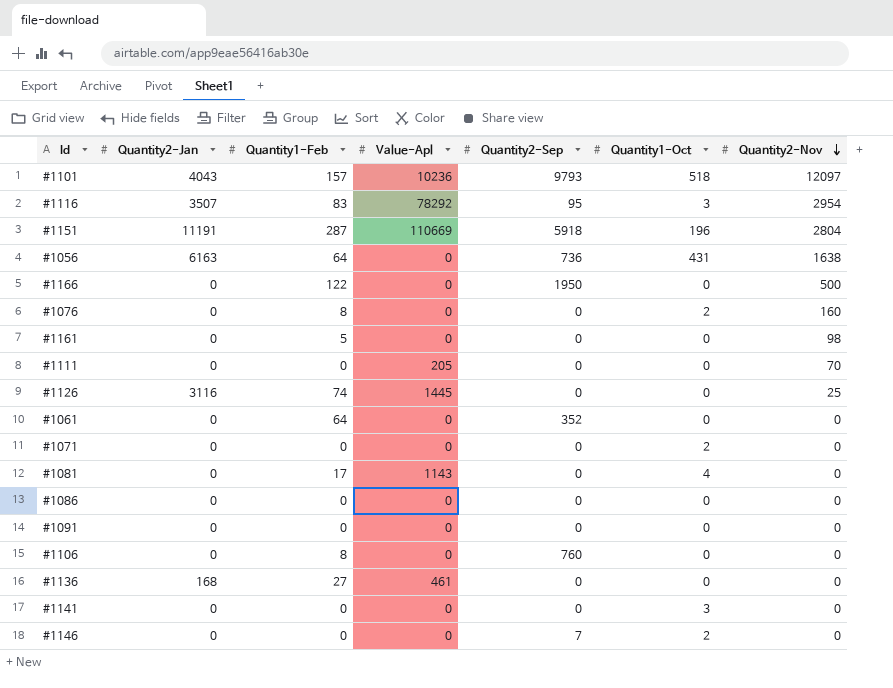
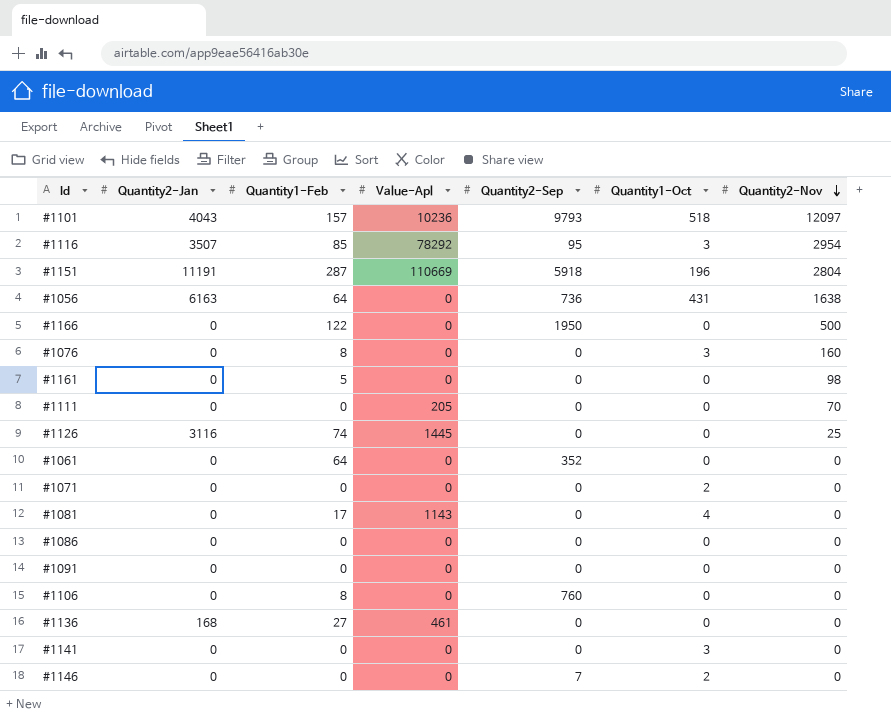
#1116 | Quantity1-Feb: 83 -> 85
#1076 | Quantity1-Oct: 2 -> 3

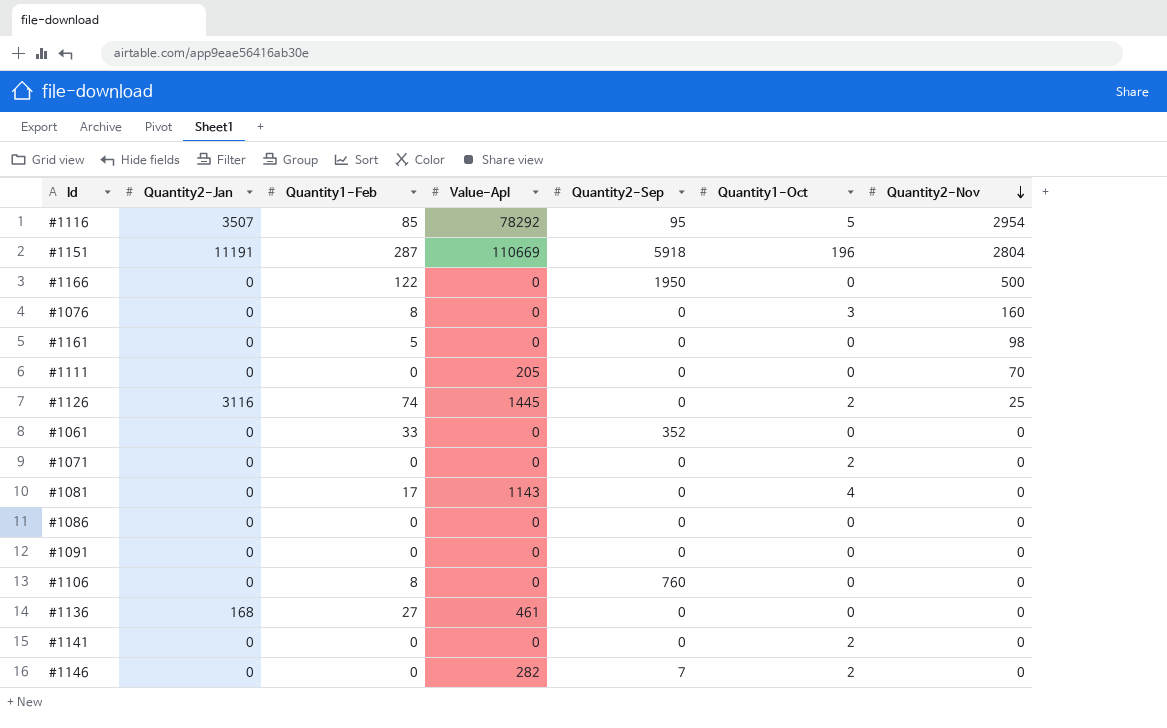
row #1101: 4043 | 157 | 10236 | 9793 | 518 | 12097 -> none
row #1056: 6163 | 64 | 0 | 736 | 431 | 1638 -> none
#1116 | Quantity1-Oct: 3 -> 5
#1126 | Quantity1-Oct: 0 -> 2
#1061 | Quantity1-Feb: 64 -> 33
#1141 | Quantity1-Oct: 3 -> 2
#1146 | Value-Apl: 0 -> 282

